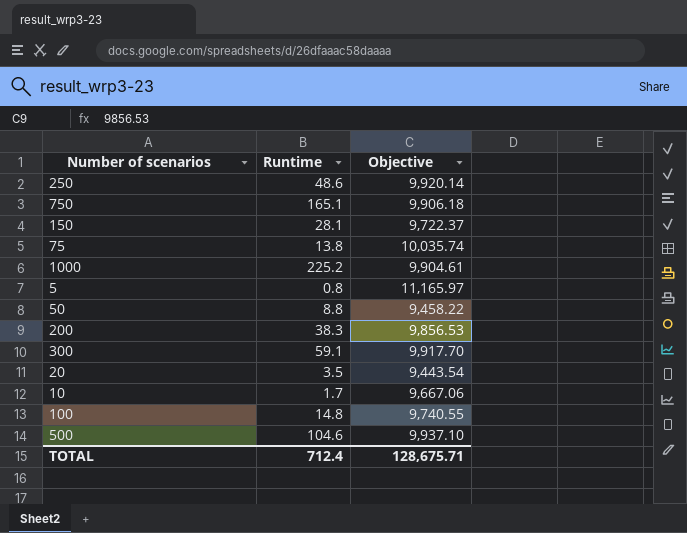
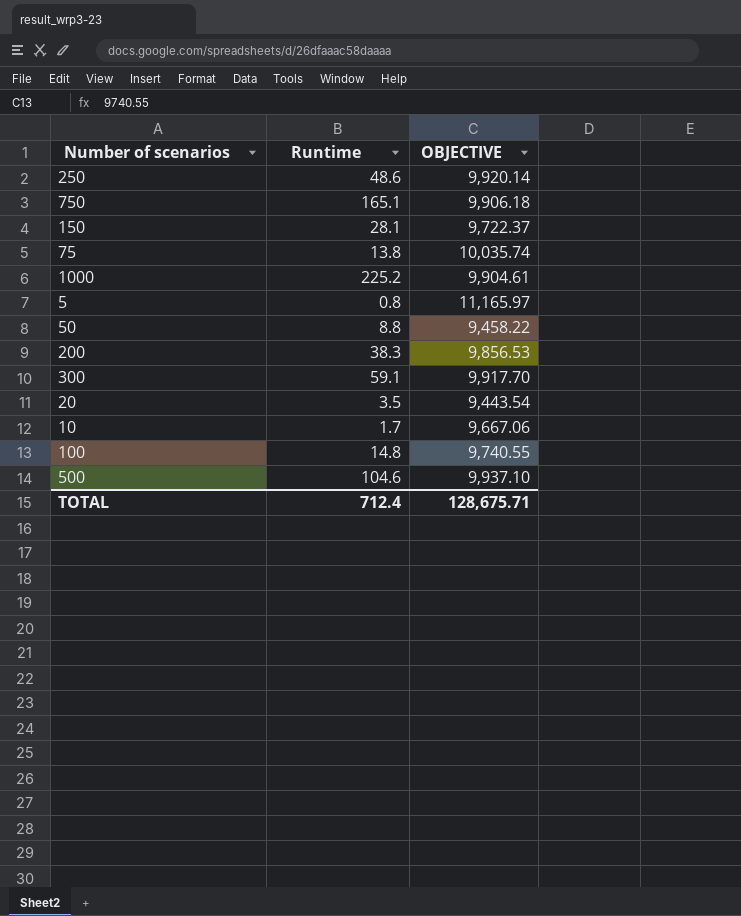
column name: Objective -> OBJECTIVE

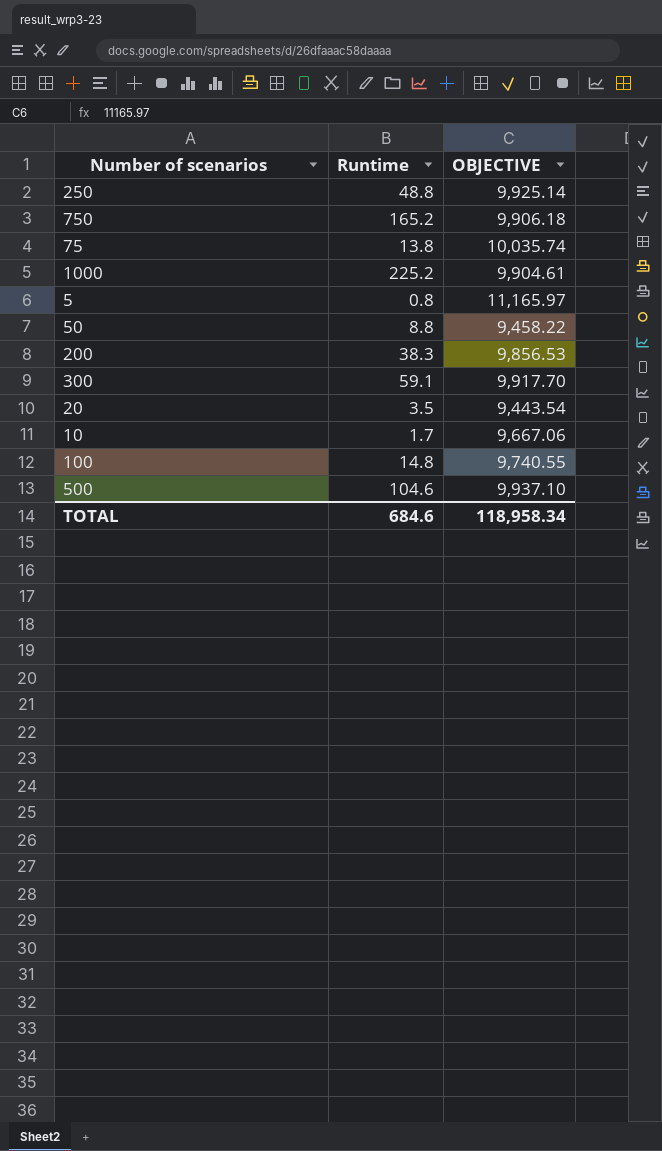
row 150: 28.1 | 9,722.37 -> none
250 | Runtime: 48.6 -> 48.8
250 | OBJECTIVE: 9,920.14 -> 9,925.14
750 | Runtime: 165.1 -> 165.2
TOTAL | Runtime: 712.4 -> 684.6
TOTAL | OBJECTIVE: 128,675.71 -> 118,958.34

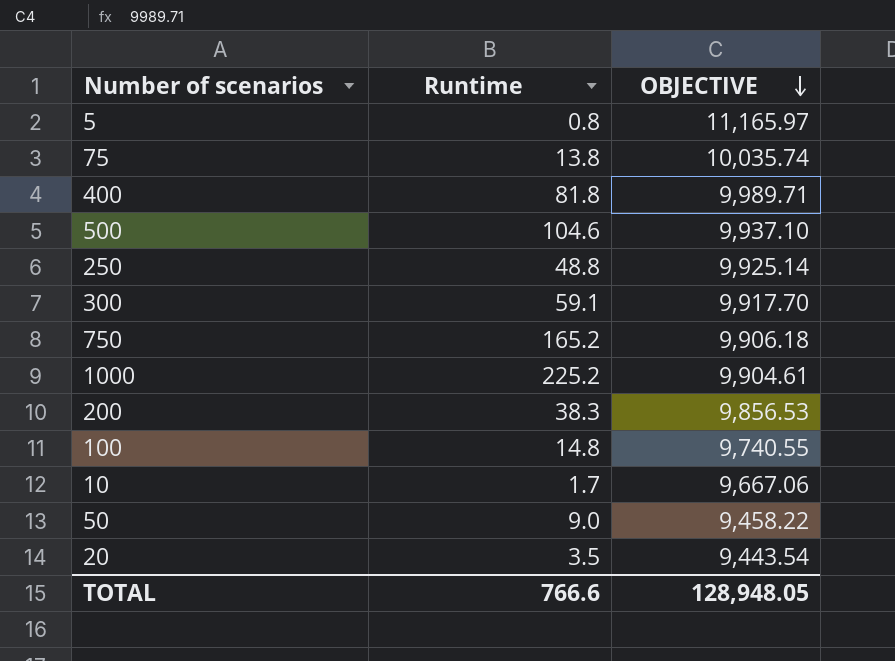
row order: none -> OBJECTIVE descending
row 400: none -> 81.8 | 9,989.71
50 | Runtime: 8.8 -> 9.0
TOTAL | Runtime: 684.6 -> 766.6
TOTAL | OBJECTIVE: 118,958.34 -> 128,948.05

